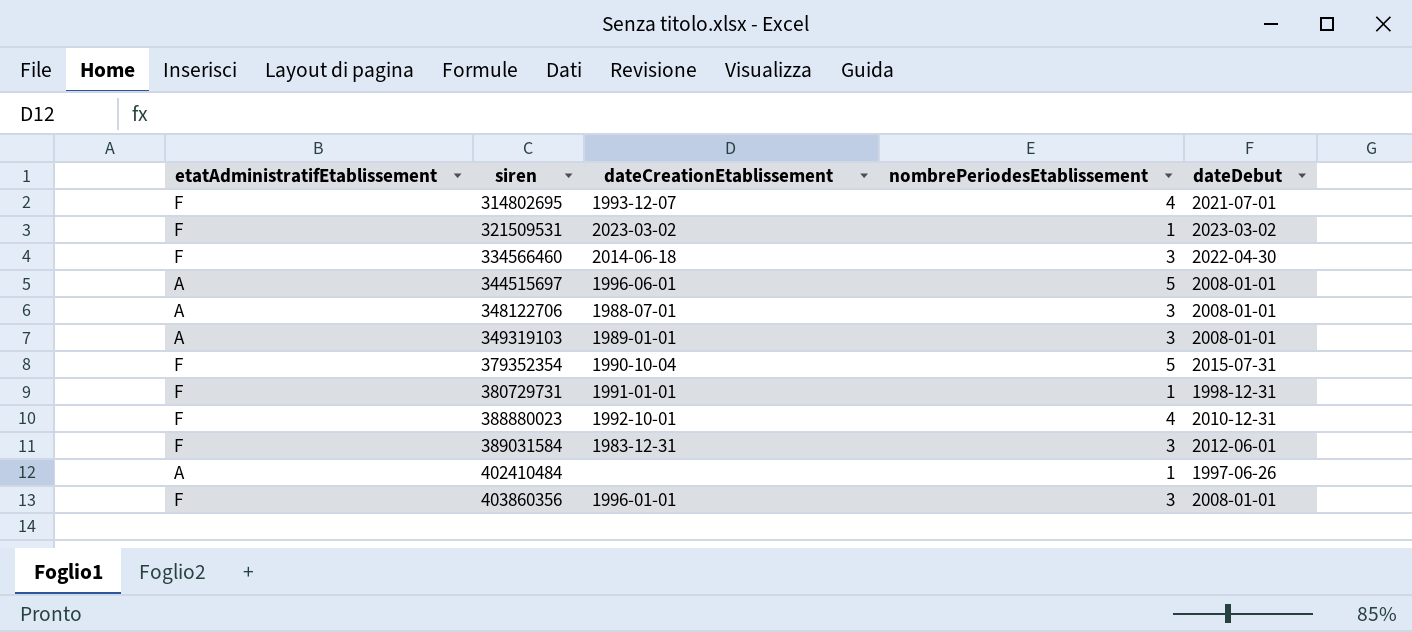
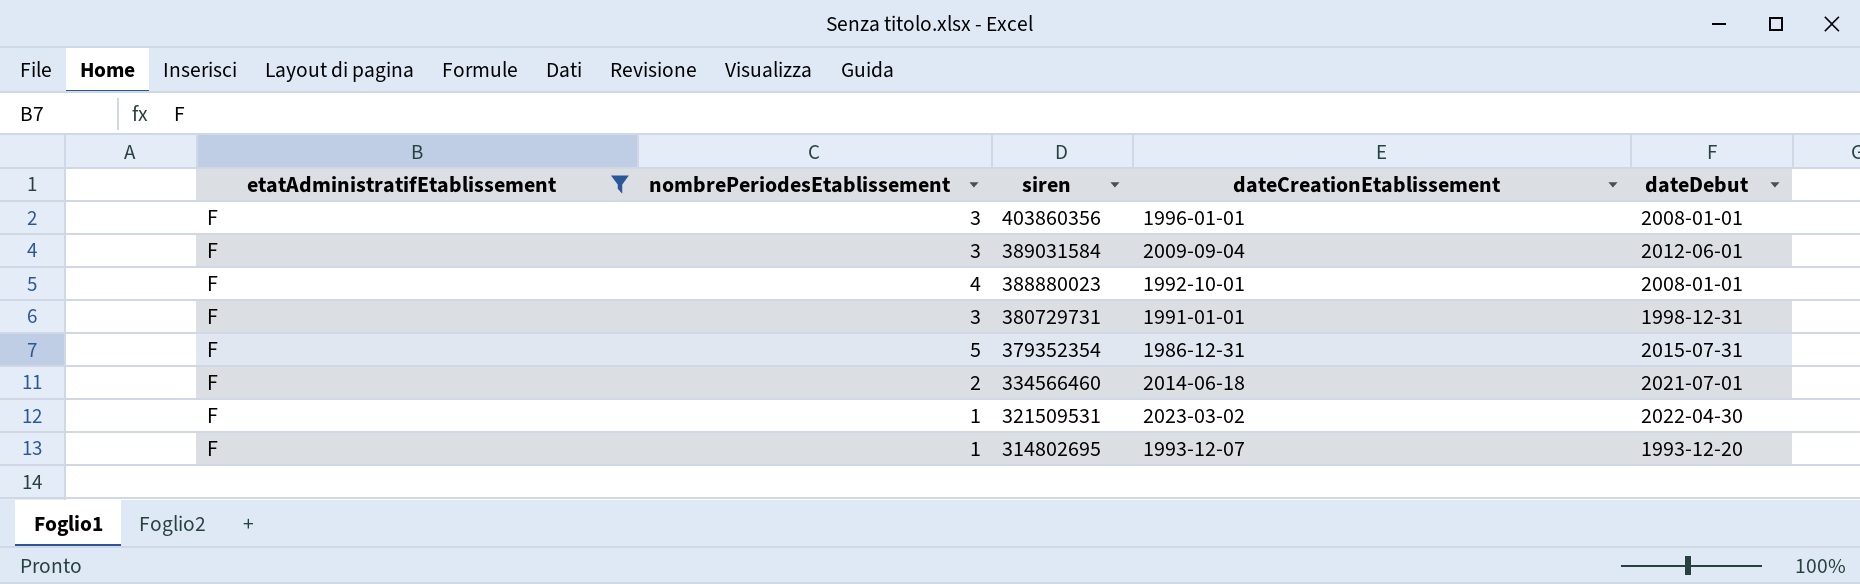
filter: none -> etatAdministratifEtablissement = F
row order: siren ascending -> siren descending
column nombrePeriodesEtablissement | position: 4 -> 2
389031584 | dateCreationEtablissement: 1983-12-31 -> 2009-09-04
388880023 | dateDebut: 2010-12-31 -> 2008-01-01
380729731 | nombrePeriodesEtablissement: 1 -> 3
379352354 | dateCreationEtablissement: 1990-10-04 -> 1986-12-31
334566460 | nombrePeriodesEtablissement: 3 -> 2
334566460 | dateDebut: 2022-04-30 -> 2021-07-01
321509531 | dateDebut: 2023-03-02 -> 2022-04-30
314802695 | nombrePeriodesEtablissement: 4 -> 1
314802695 | dateDebut: 2021-07-01 -> 1993-12-20

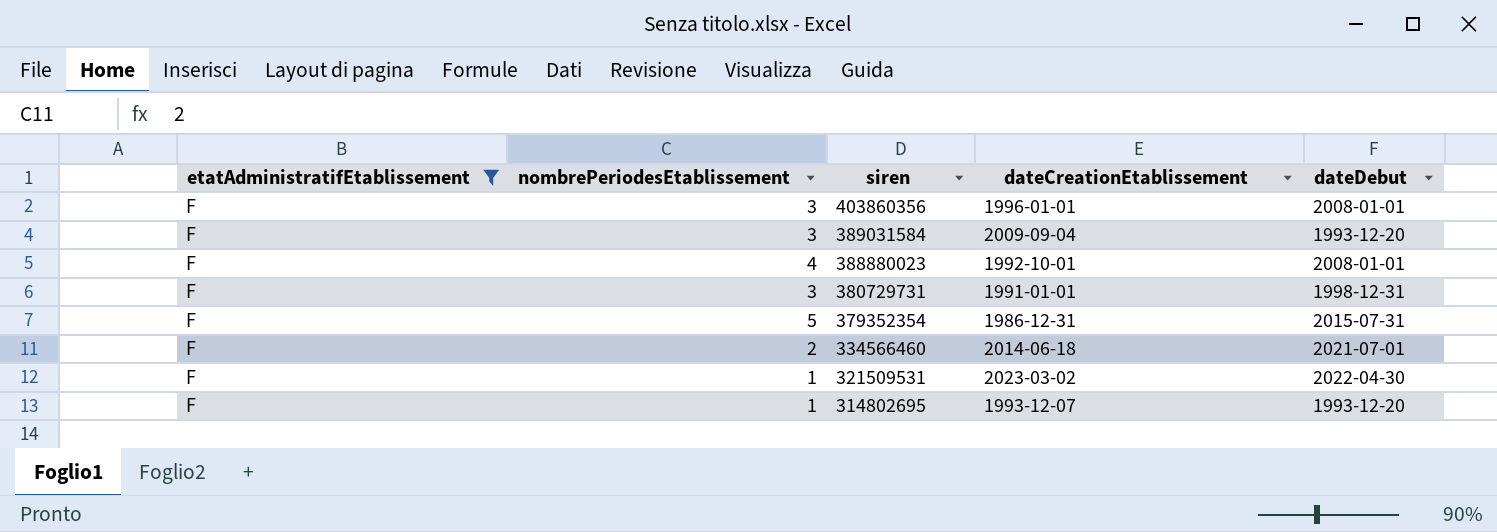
389031584 | dateDebut: 2012-06-01 -> 1993-12-20

